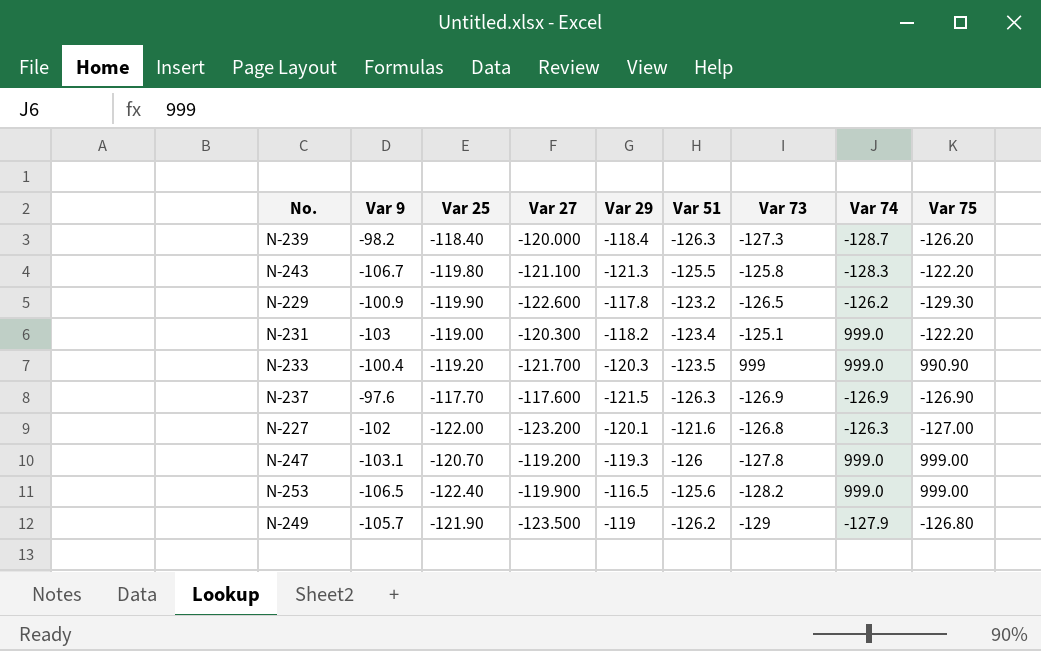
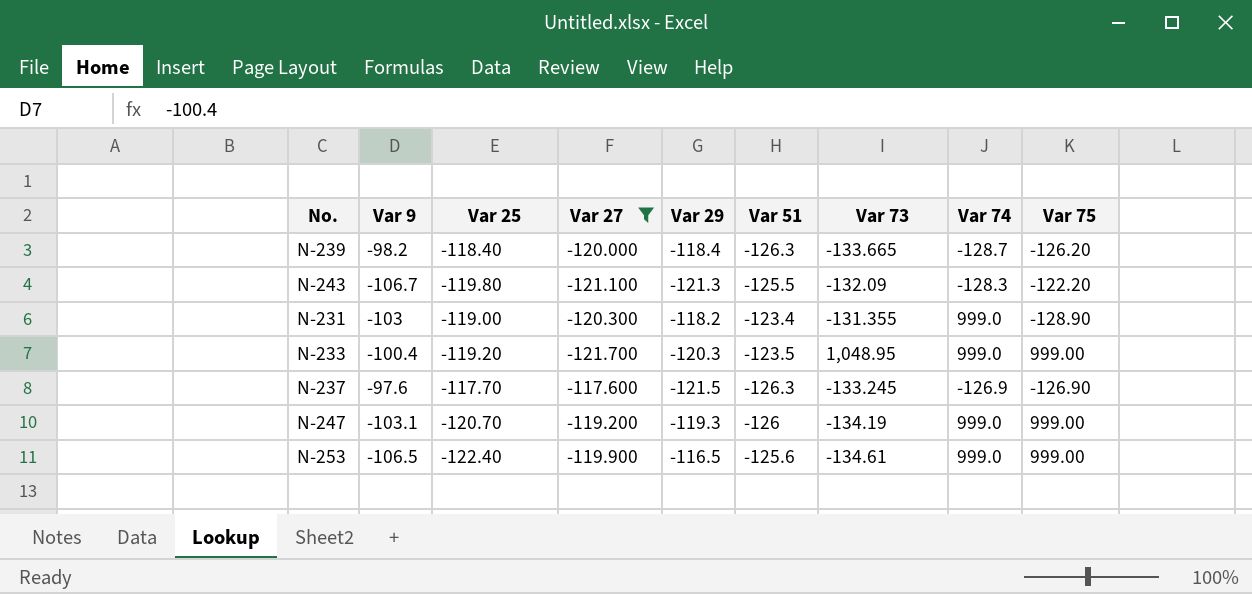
filter: none -> Var 27 >= -121.700
N-239 | Var 73: -127.3 -> -133.665
N-243 | Var 73: -125.8 -> -132.09
N-231 | Var 73: -125.1 -> -131.355
N-231 | Var 75: -122.20 -> -128.90
N-233 | Var 73: 999 -> 1,048.95
N-233 | Var 75: 990.90 -> 999.00
N-237 | Var 73: -126.9 -> -133.245
N-247 | Var 73: -127.8 -> -134.19
N-253 | Var 73: -128.2 -> -134.61

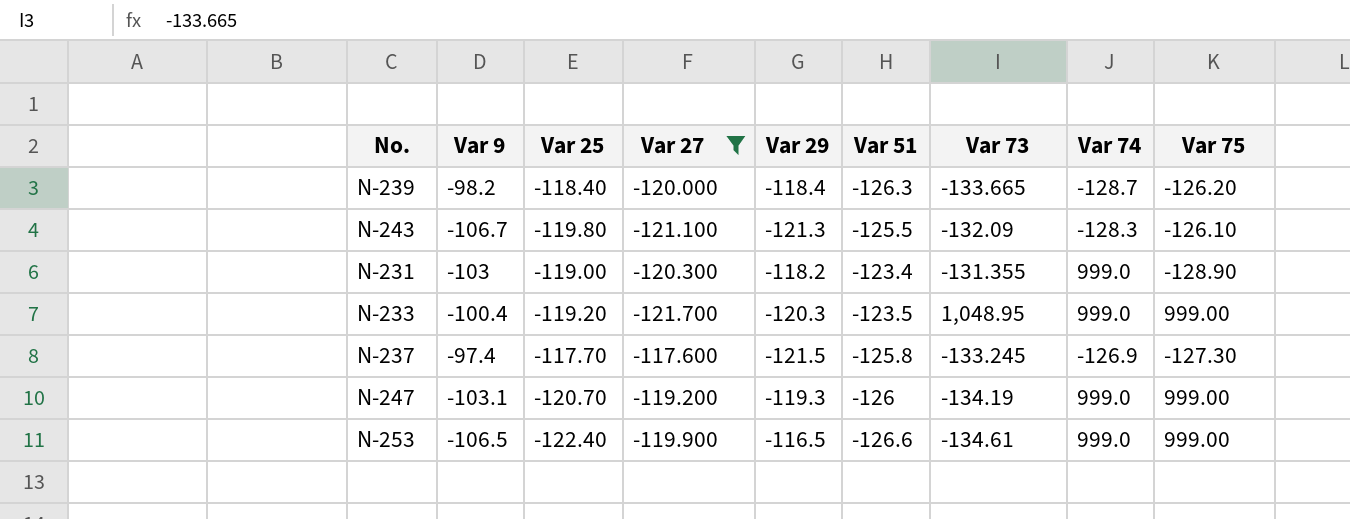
N-243 | Var 75: -122.20 -> -126.10
N-237 | Var 9: -97.6 -> -97.4
N-237 | Var 51: -126.3 -> -125.8
N-237 | Var 75: -126.90 -> -127.30
N-253 | Var 51: -125.6 -> -126.6

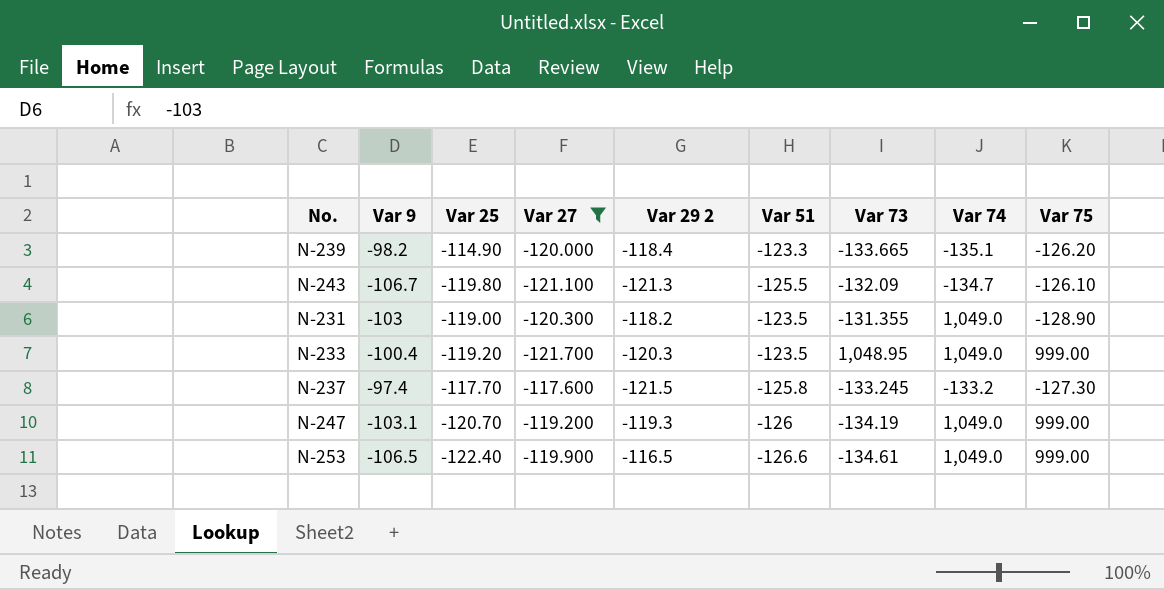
column name: Var 29 -> Var 29 2
N-239 | Var 25: -118.40 -> -114.90
N-239 | Var 51: -126.3 -> -123.3
N-239 | Var 74: -128.7 -> -135.1
N-243 | Var 74: -128.3 -> -134.7
N-231 | Var 51: -123.4 -> -123.5
N-231 | Var 74: 999.0 -> 1,049.0
N-233 | Var 74: 999.0 -> 1,049.0
N-237 | Var 74: -126.9 -> -133.2
N-247 | Var 74: 999.0 -> 1,049.0
N-253 | Var 74: 999.0 -> 1,049.0

